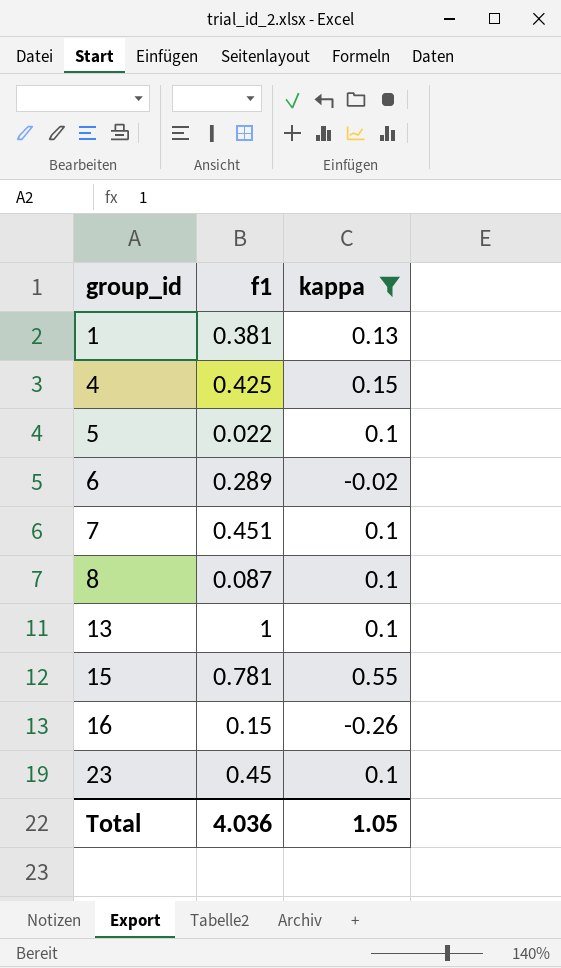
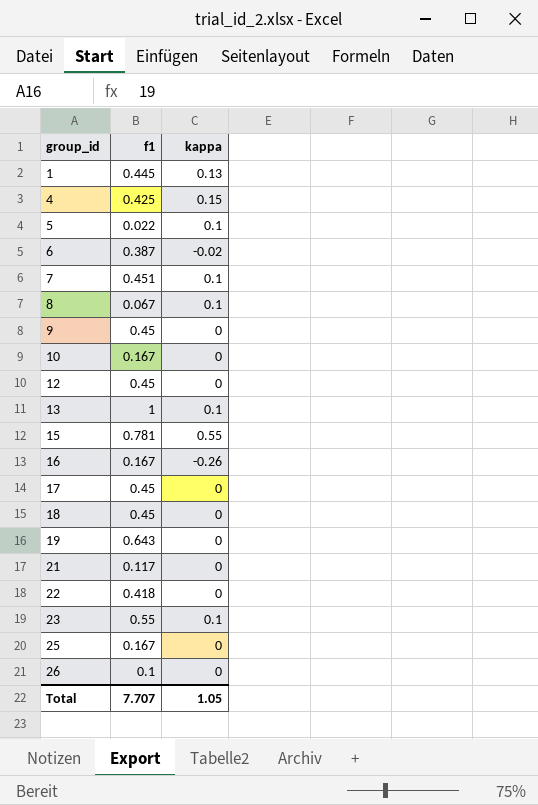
filter: kappa != 0 -> none
1 | f1: 0.381 -> 0.445
6 | f1: 0.289 -> 0.387
8 | f1: 0.087 -> 0.067
16 | f1: 0.15 -> 0.167
23 | f1: 0.45 -> 0.55
Total | f1: 4.036 -> 7.707

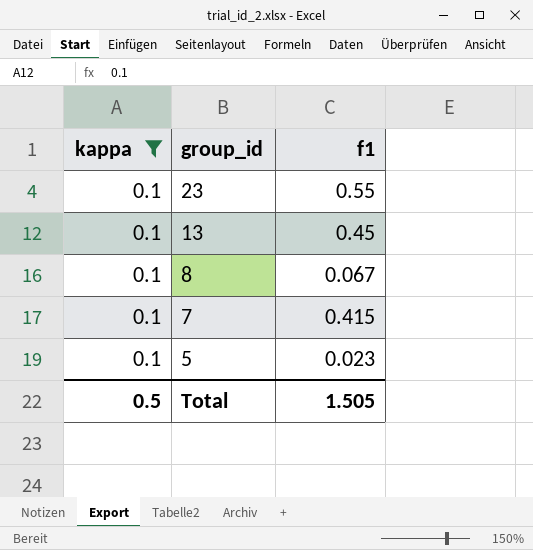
filter: none -> kappa = 0.1
row order: group_id ascending -> group_id descending
column kappa | position: 3 -> 1
13 | f1: 1 -> 0.45
7 | f1: 0.451 -> 0.415
5 | f1: 0.022 -> 0.023
Total | kappa: 1.05 -> 0.5
Total | f1: 7.707 -> 1.505

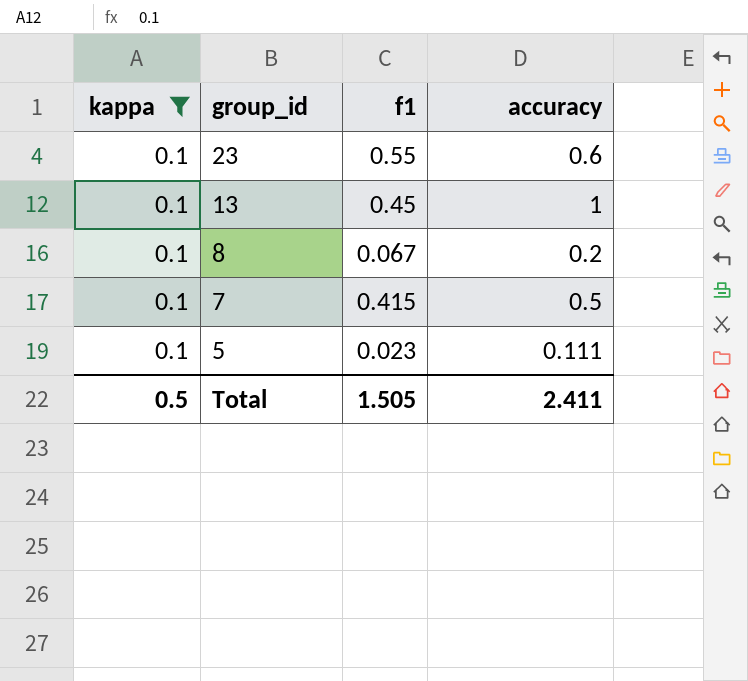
column accuracy | position: none -> 4

